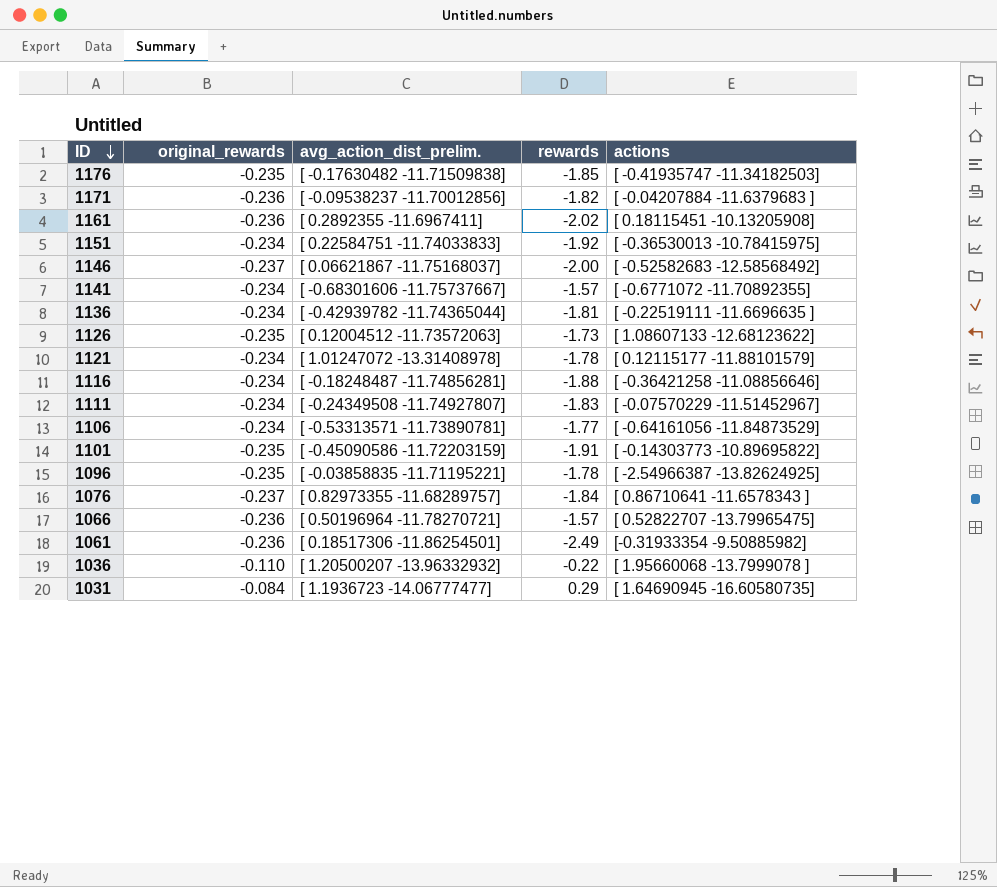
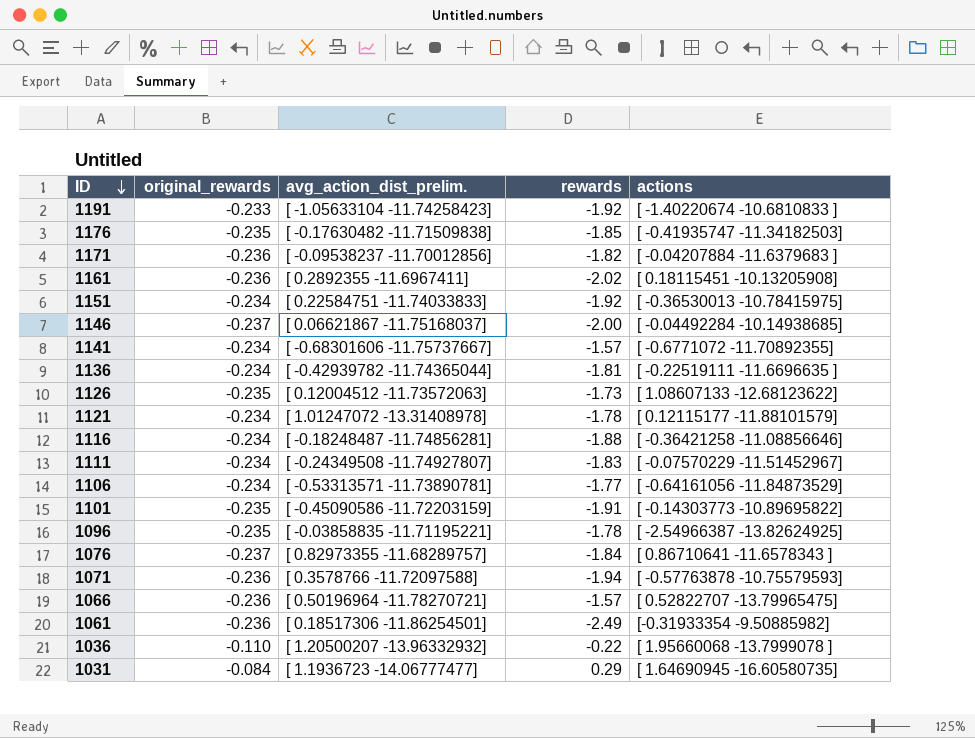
row 1191: none -> -0.233 | [ -1.05633104 -11.74258423] | -1.92 | [ -1.40220674 -10.6810833 ]
1146 | actions: [ -0.52582683 -12.58568492] -> [ -0.04492284 -10.14938685]
row 1071: none -> -0.236 | [ 0.3578766 -11.72097588] | -1.94 | [ -0.57763878 -10.75579593]

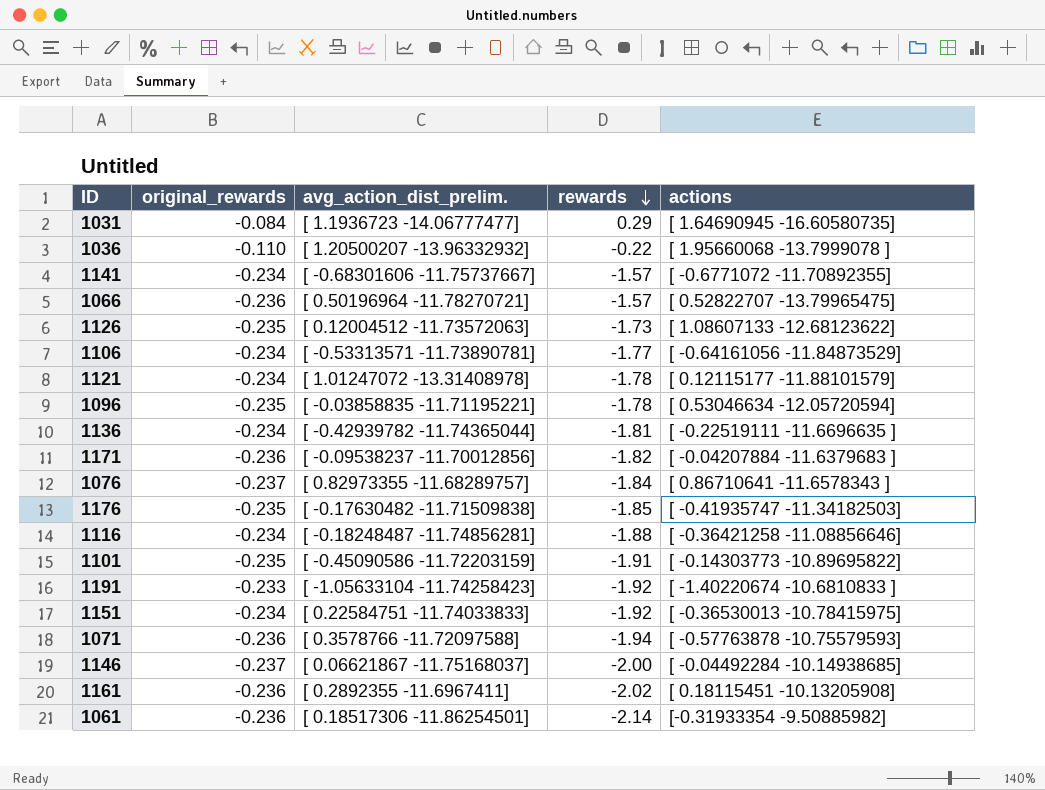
row order: ID descending -> rewards descending
row 1111: -0.234 | [ -0.24349508 -11.74927807] | -1.83 | [ -0.07570229 -11.51452967] -> none
1096 | actions: [ -2.54966387 -13.82624925] -> [ 0.53046634 -12.05720594]
1061 | rewards: -2.49 -> -2.14

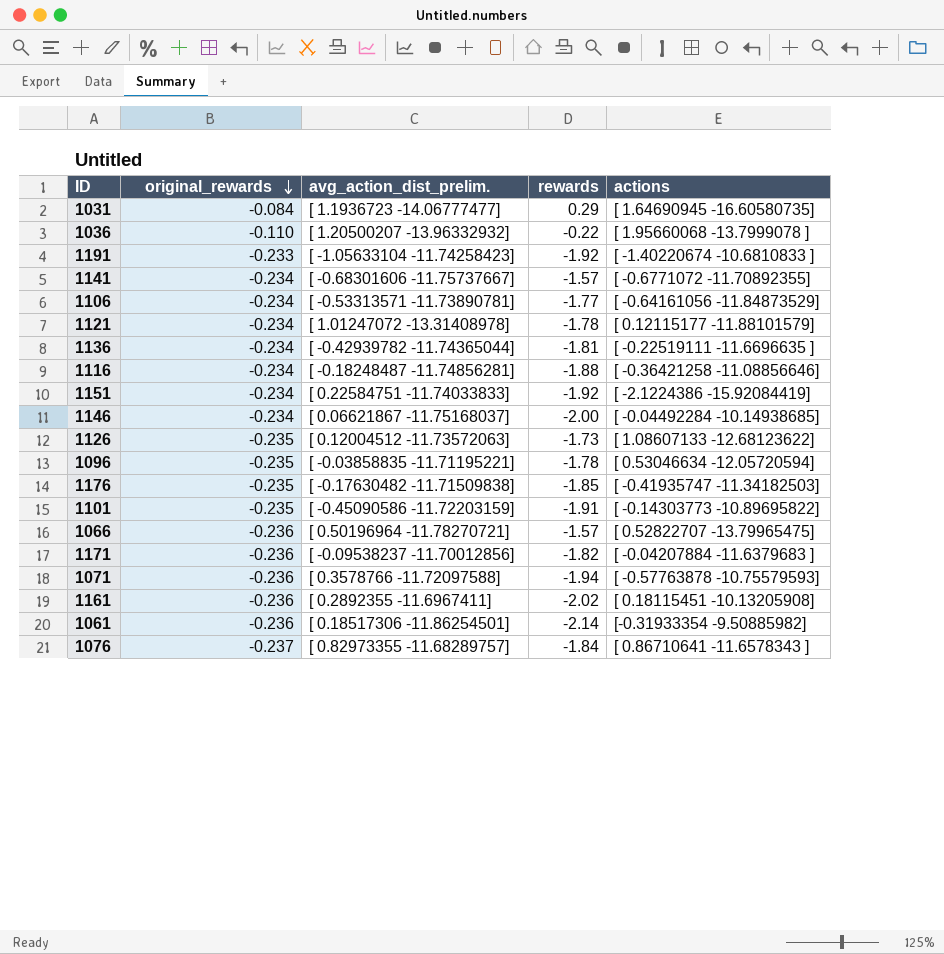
row order: rewards descending -> original_rewards descending
1151 | actions: [ -0.36530013 -10.78415975] -> [ -2.1224386 -15.92084419]
1146 | original_rewards: -0.237 -> -0.234

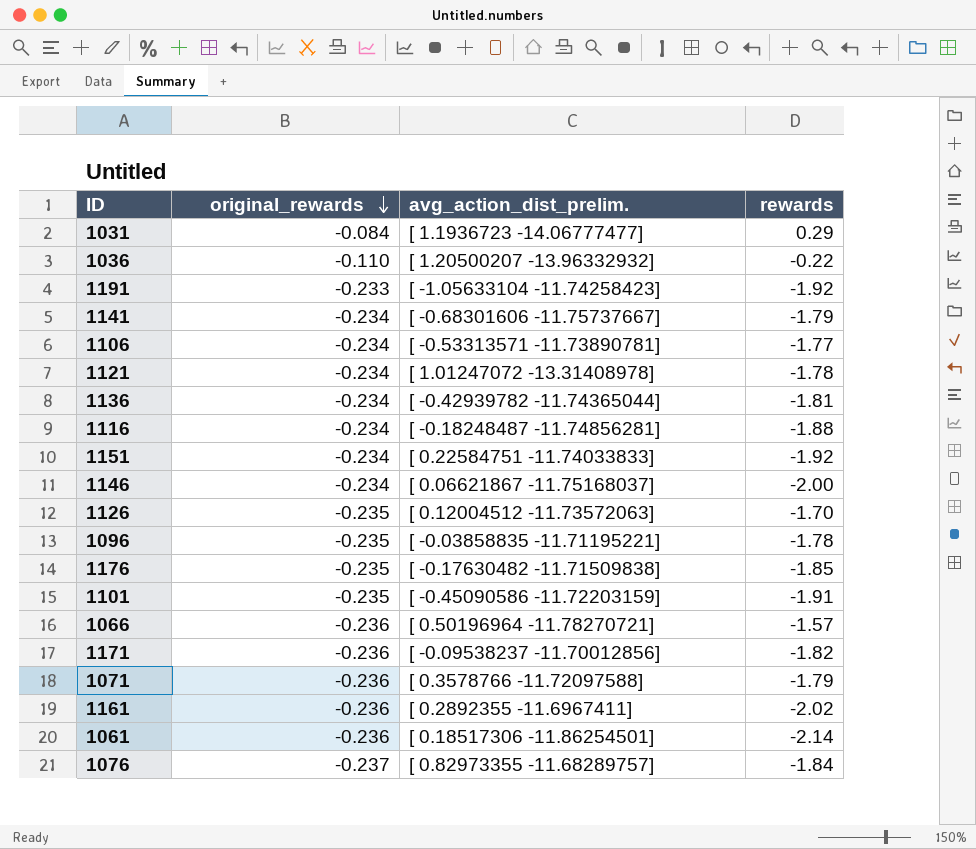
column actions | position: 5 -> none
1141 | rewards: -1.57 -> -1.79
1126 | rewards: -1.73 -> -1.70
1071 | rewards: -1.94 -> -1.79

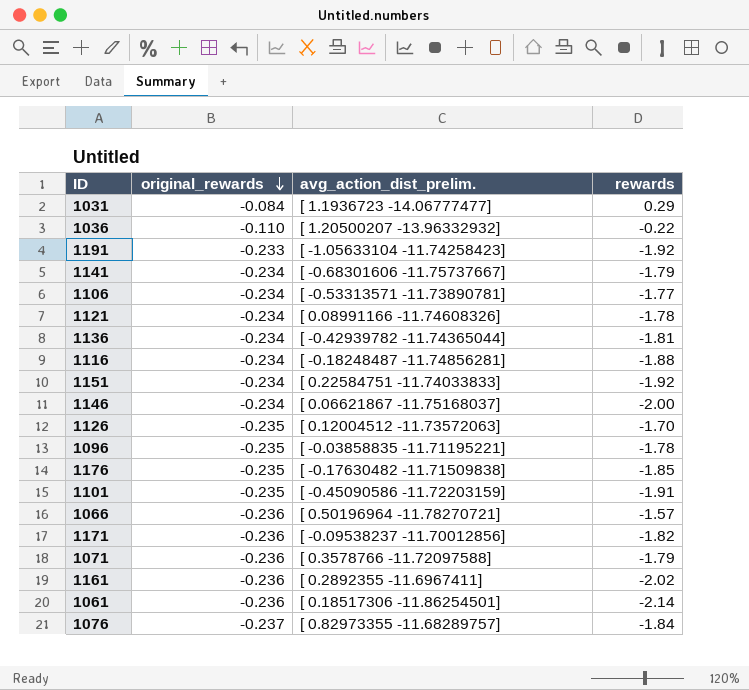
1121 | avg_action_dist_prelim.: [ 1.01247072 -13.31408978] -> [ 0.08991166 -11.74608326]

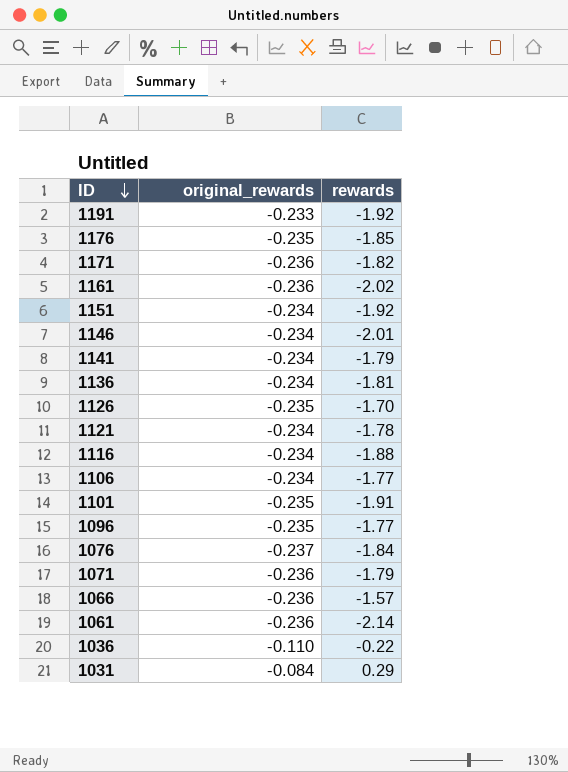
row order: original_rewards descending -> ID descending
column avg_action_dist_prelim. | position: 3 -> none
1146 | rewards: -2.00 -> -2.01
1096 | rewards: -1.78 -> -1.77

